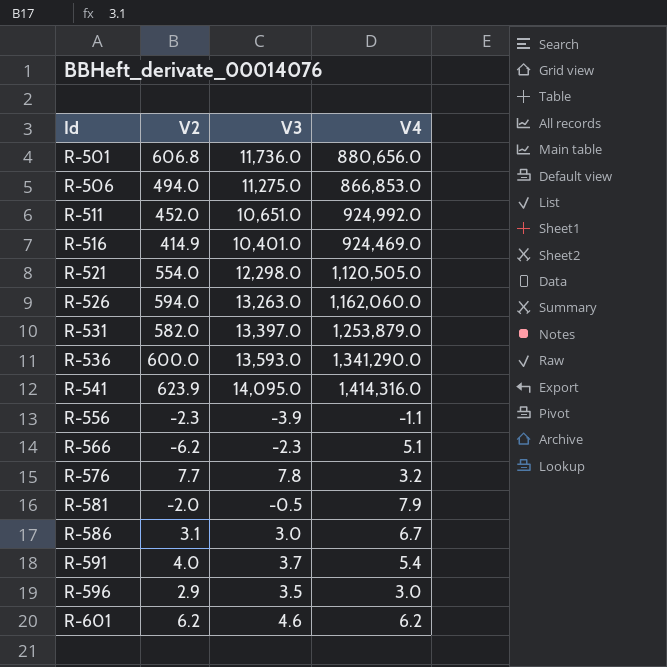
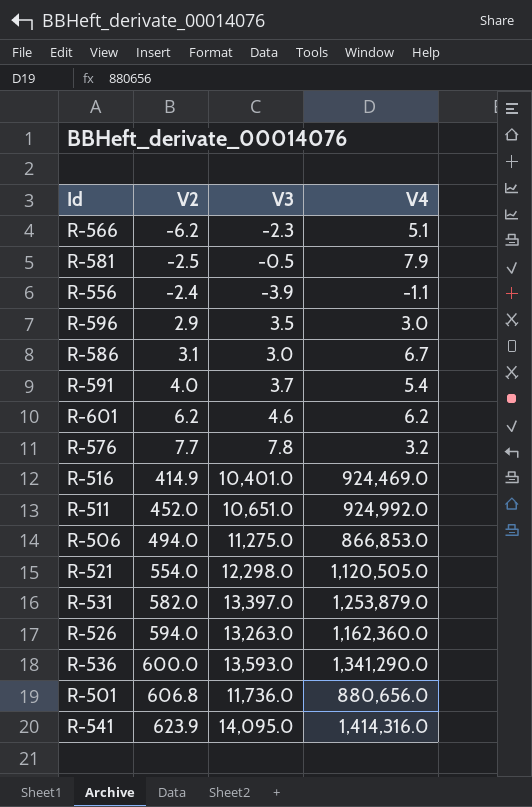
row order: Id ascending -> V2 ascending
R-581 | V2: -2.0 -> -2.5
R-556 | V2: -2.3 -> -2.4
R-526 | V4: 1,162,060.0 -> 1,162,360.0

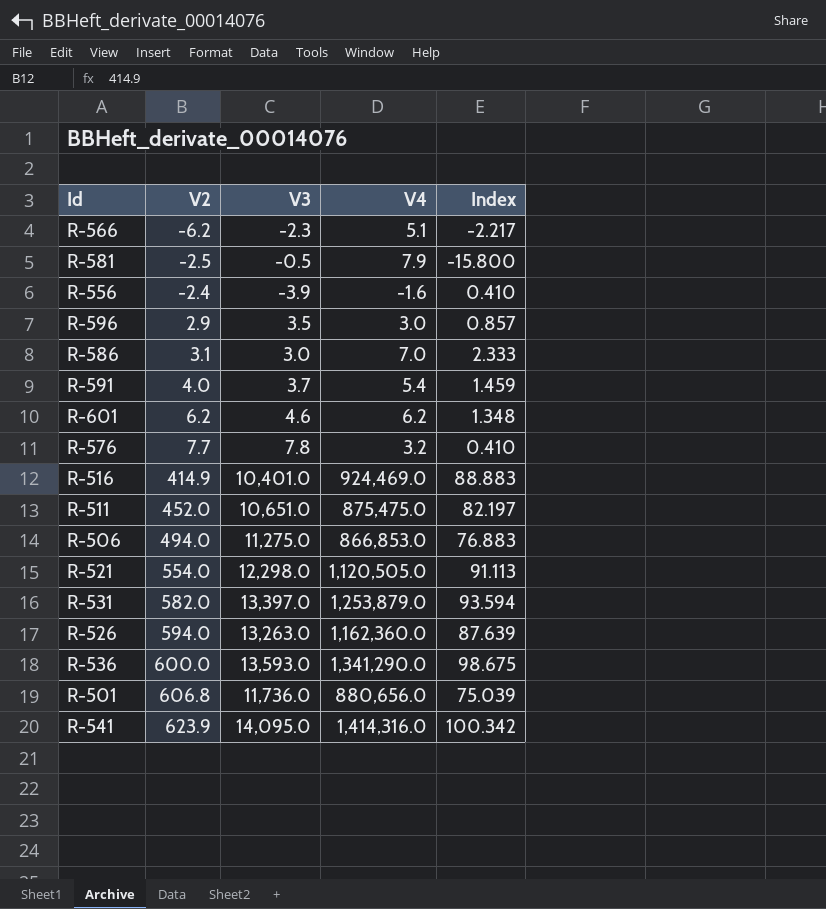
column Index | formula: none -> [V4] / [V3]
R-556 | V4: -1.1 -> -1.6
R-586 | V4: 6.7 -> 7.0
R-511 | V4: 924,992.0 -> 875,475.0

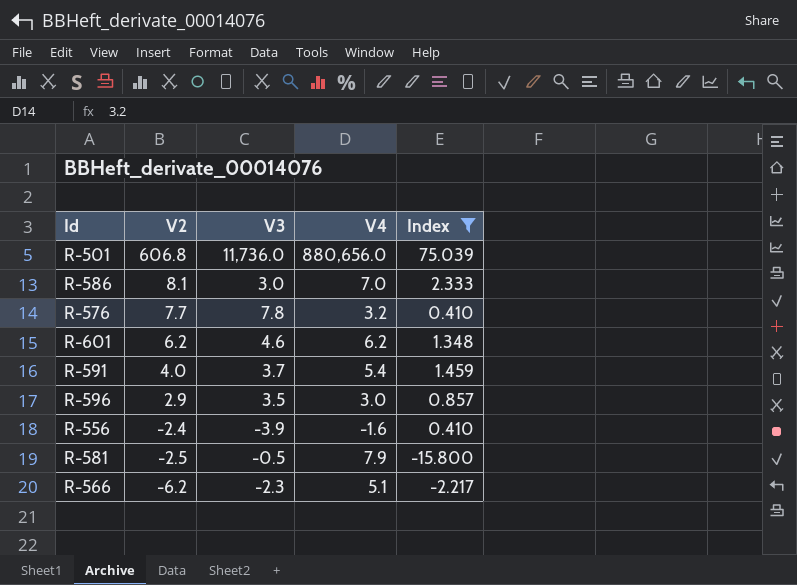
filter: none -> Index <= 75.039
row order: V2 ascending -> V2 descending
R-586 | V2: 3.1 -> 8.1

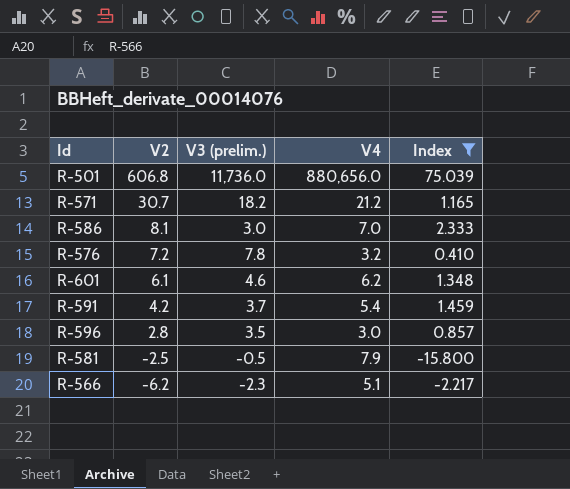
column name: V3 -> V3 (prelim.)
row R-556: -2.4 | -3.9 | -1.6 | 0.410 -> none
row R-571: none -> 30.7 | 18.2 | 21.2 | 1.165
R-576 | V2: 7.7 -> 7.2
R-601 | V2: 6.2 -> 6.1
R-591 | V2: 4.0 -> 4.2
R-596 | V2: 2.9 -> 2.8

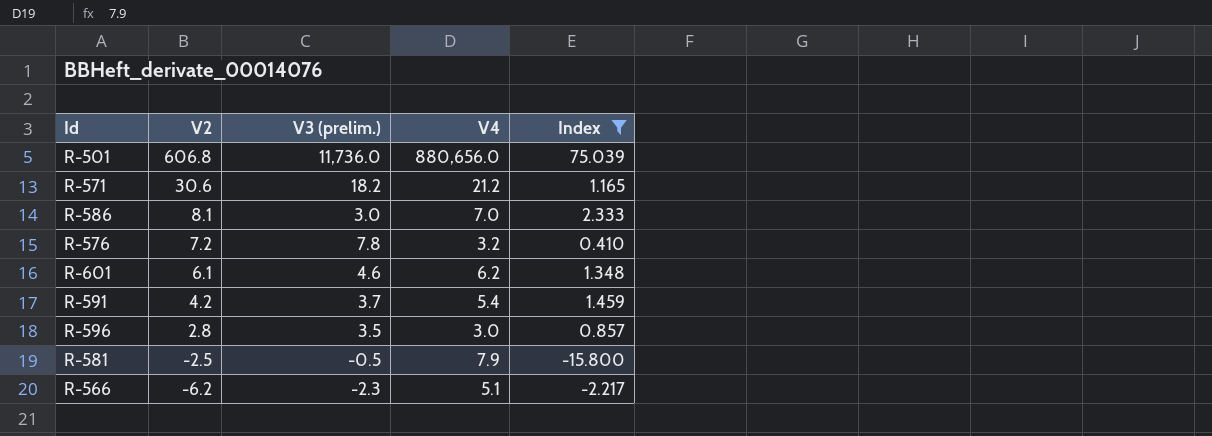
R-571 | V2: 30.7 -> 30.6

